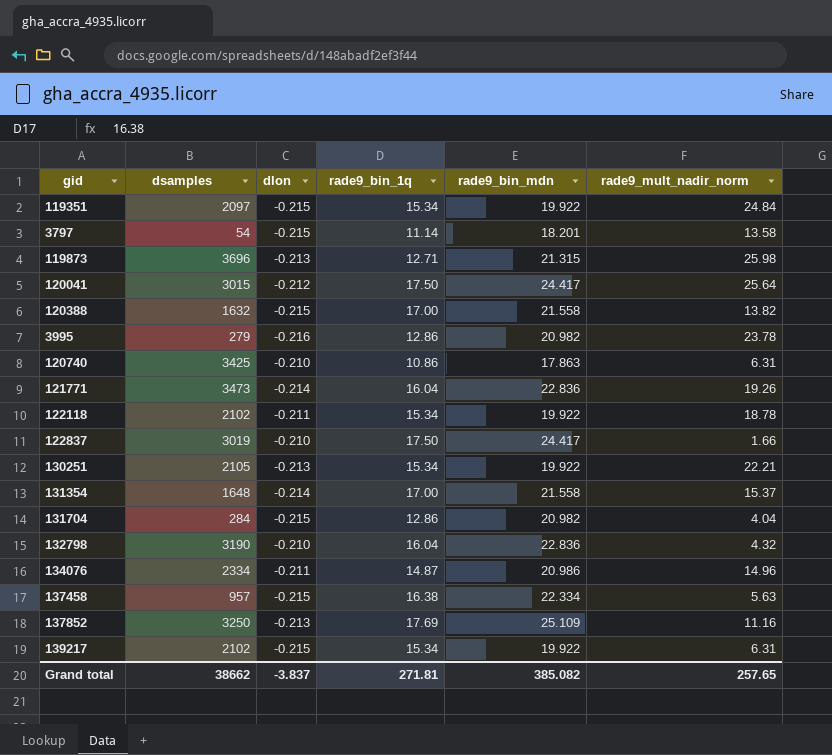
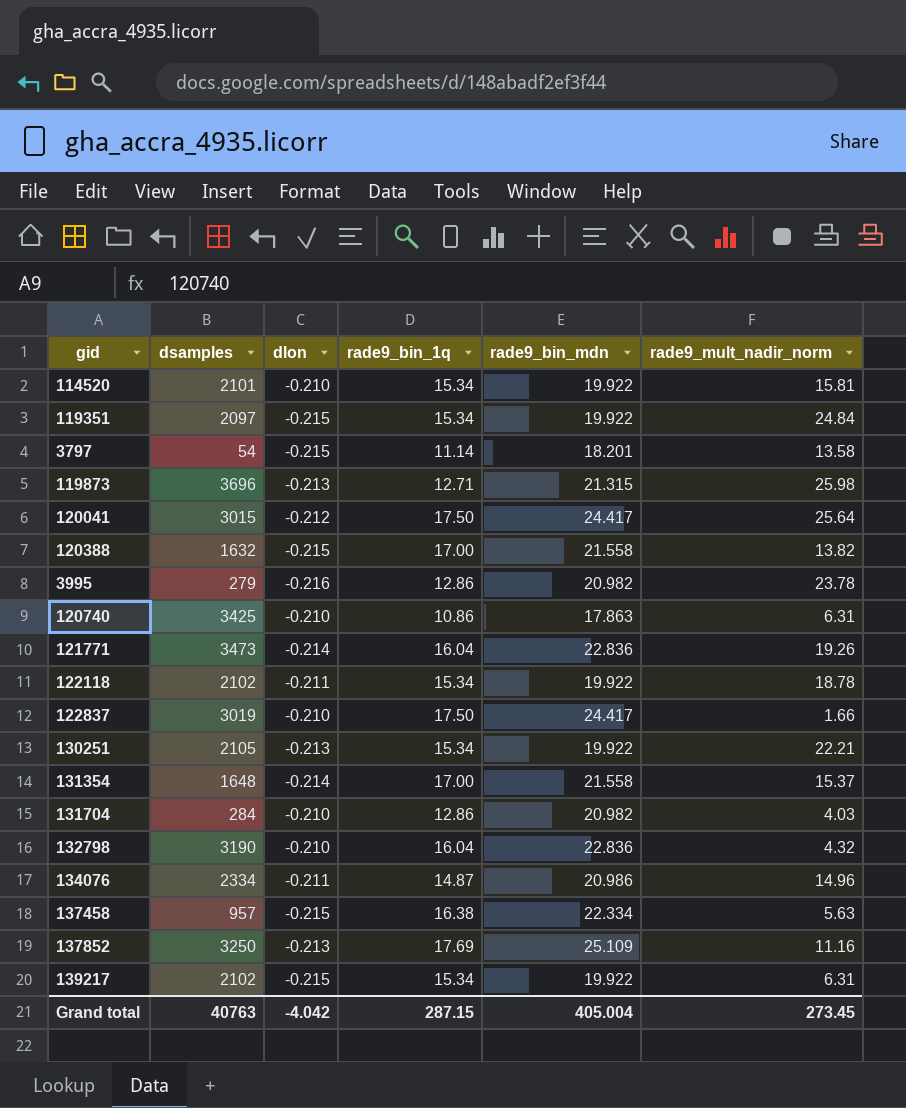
row 114520: none -> 2101 | -0.210 | 15.34 | 19.922 | 15.81
131704 | dlon: -0.215 -> -0.210
131704 | rade9_mult_nadir_norm: 4.04 -> 4.03
Grand total | dsamples: 38662 -> 40763
Grand total | dlon: -3.837 -> -4.042
Grand total | rade9_bin_1q: 271.81 -> 287.15
Grand total | rade9_bin_mdn: 385.082 -> 405.004
Grand total | rade9_mult_nadir_norm: 257.65 -> 273.45

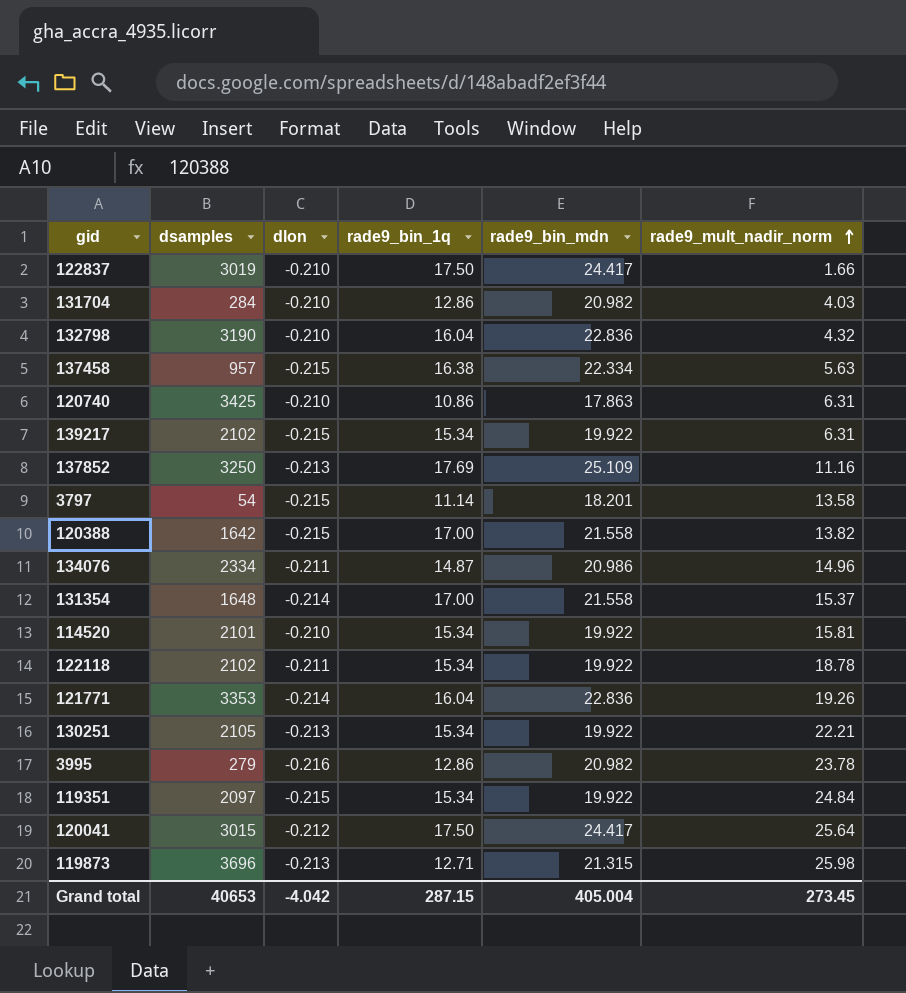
row order: none -> rade9_mult_nadir_norm ascending
120388 | dsamples: 1632 -> 1642
121771 | dsamples: 3473 -> 3353
Grand total | dsamples: 40763 -> 40653

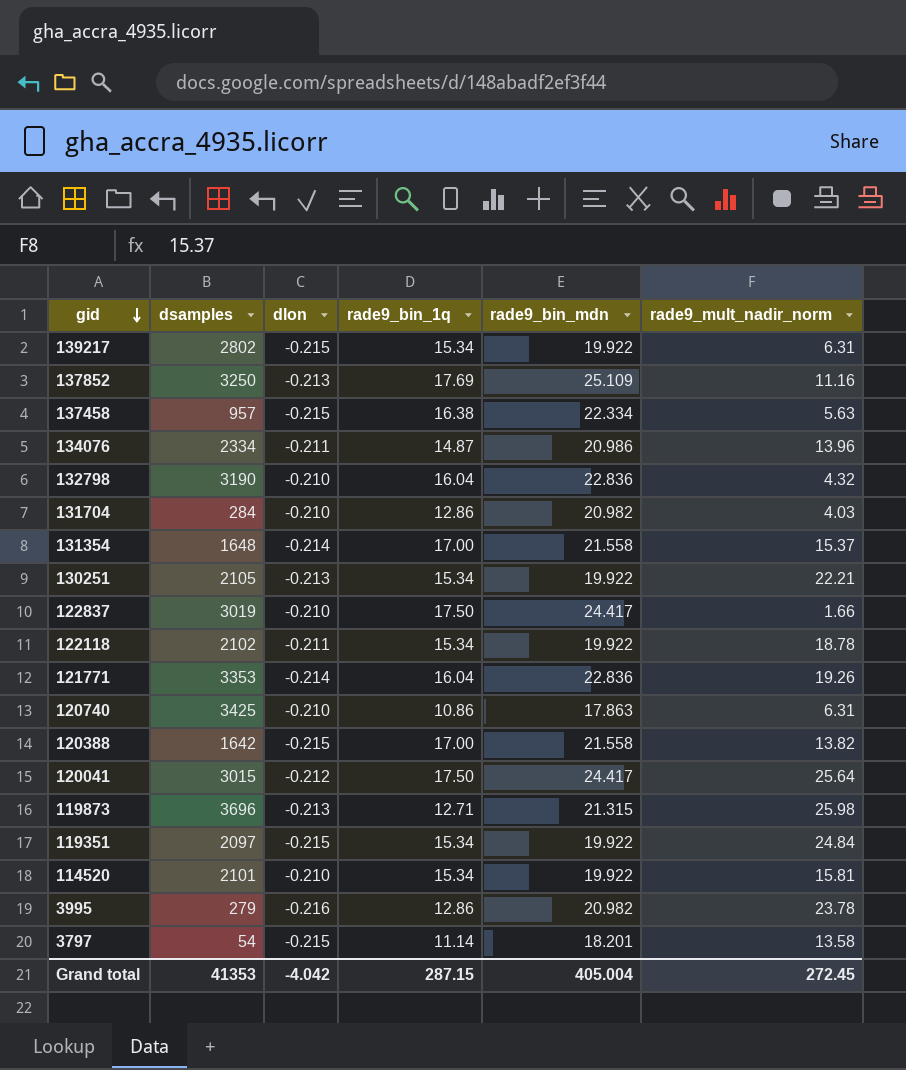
row order: rade9_mult_nadir_norm ascending -> gid descending
139217 | dsamples: 2102 -> 2802
134076 | rade9_mult_nadir_norm: 14.96 -> 13.96
Grand total | dsamples: 40653 -> 41353
Grand total | rade9_mult_nadir_norm: 273.45 -> 272.45

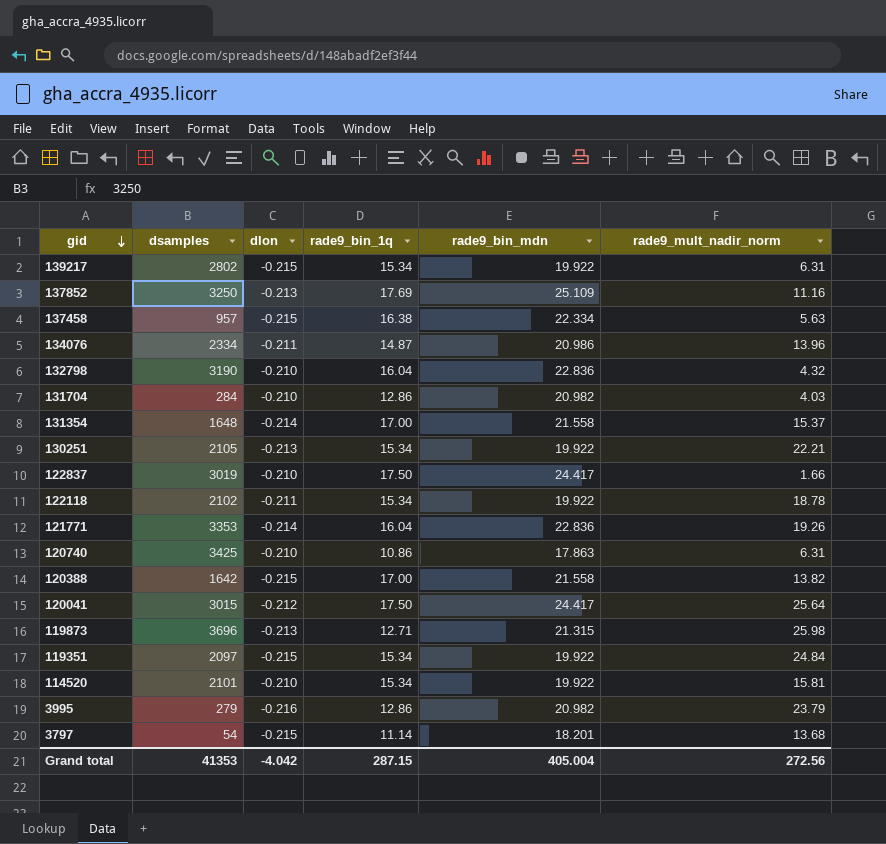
3995 | rade9_mult_nadir_norm: 23.78 -> 23.79
3797 | rade9_mult_nadir_norm: 13.58 -> 13.68
Grand total | rade9_mult_nadir_norm: 272.45 -> 272.56

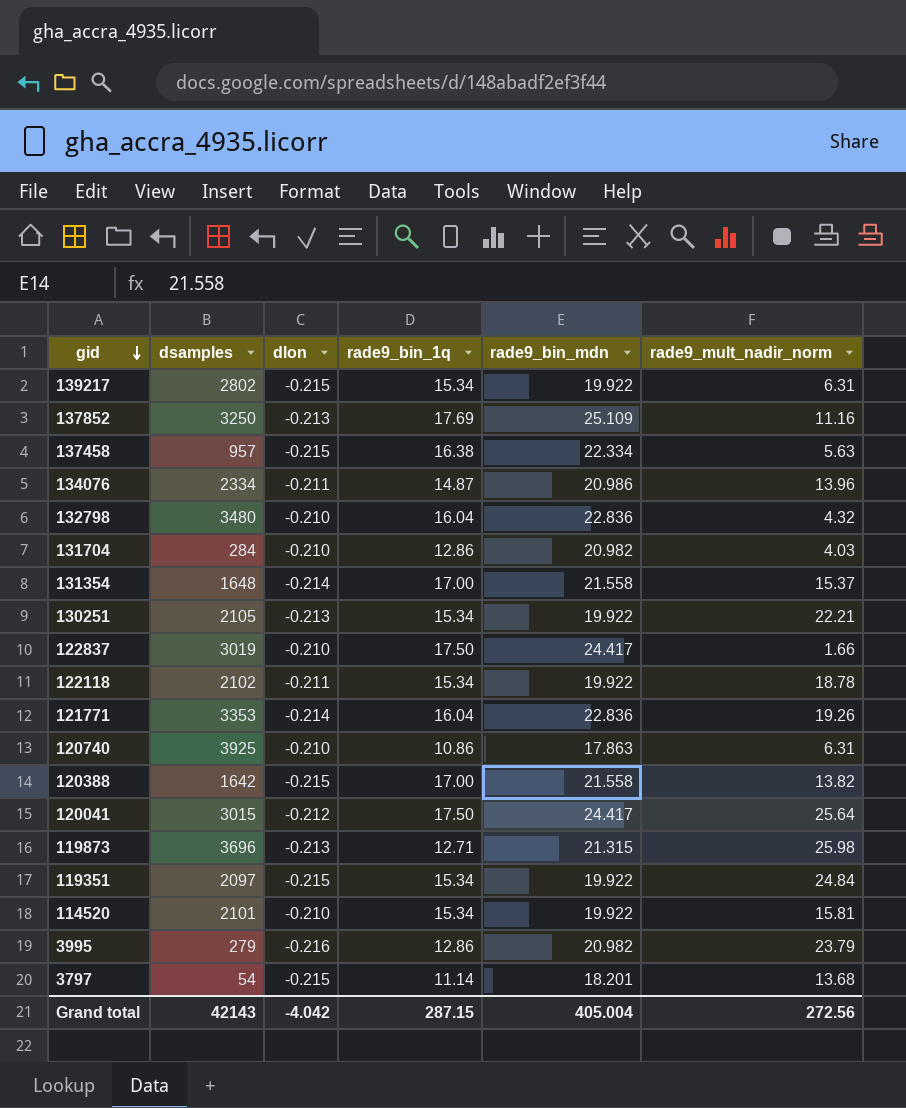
132798 | dsamples: 3190 -> 3480
120740 | dsamples: 3425 -> 3925
Grand total | dsamples: 41353 -> 42143

